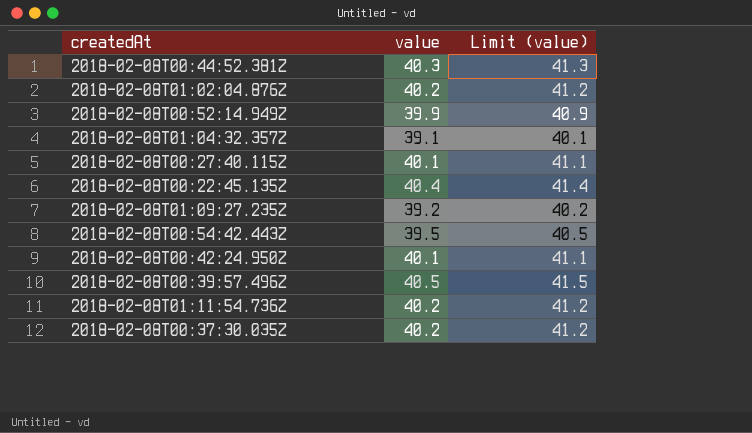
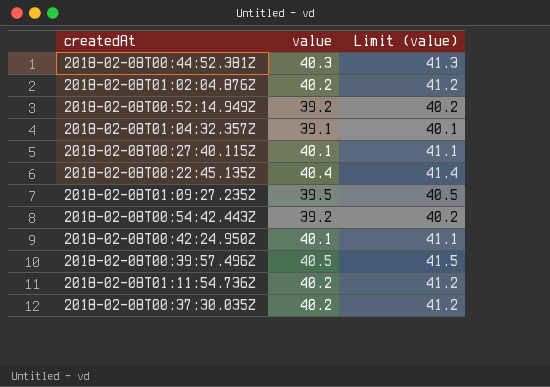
2018-02-08T00:52:14.949Z | value: 39.9 -> 39.2
2018-02-08T00:52:14.949Z | Limit (value): 40.9 -> 40.2
2018-02-08T01:09:27.235Z | value: 39.2 -> 39.5
2018-02-08T01:09:27.235Z | Limit (value): 40.2 -> 40.5
2018-02-08T00:54:42.443Z | value: 39.5 -> 39.2
2018-02-08T00:54:42.443Z | Limit (value): 40.5 -> 40.2

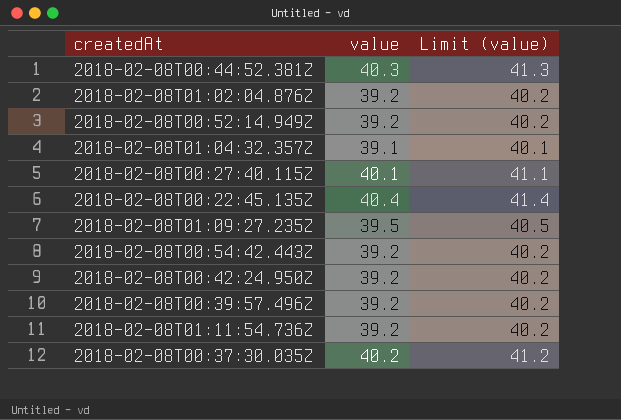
2018-02-08T01:02:04.876Z | value: 40.2 -> 39.2
2018-02-08T01:02:04.876Z | Limit (value): 41.2 -> 40.2
2018-02-08T00:42:24.950Z | value: 40.1 -> 39.2
2018-02-08T00:42:24.950Z | Limit (value): 41.1 -> 40.2
2018-02-08T00:39:57.496Z | value: 40.5 -> 39.2
2018-02-08T00:39:57.496Z | Limit (value): 41.5 -> 40.2
2018-02-08T01:11:54.736Z | value: 40.2 -> 39.2
2018-02-08T01:11:54.736Z | Limit (value): 41.2 -> 40.2

